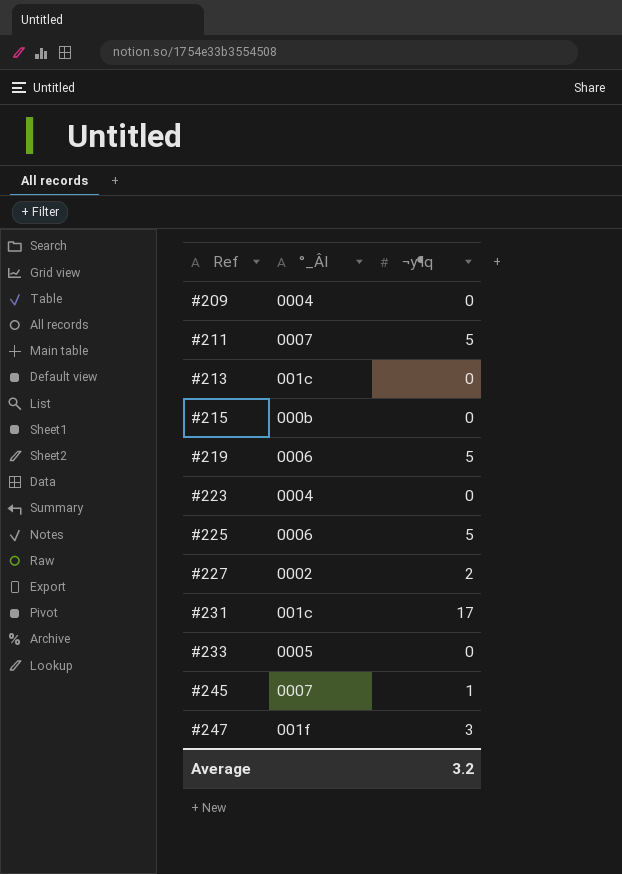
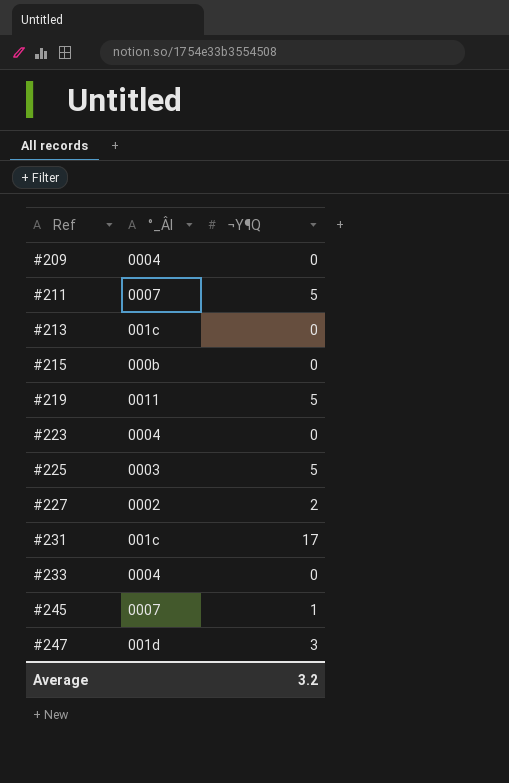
column name: ¬y¶q -> ¬Y¶Q
#219 | °_ÂI: 0006 -> 0011
#225 | °_ÂI: 0006 -> 0003
#233 | °_ÂI: 0005 -> 0004
#247 | °_ÂI: 001f -> 001d

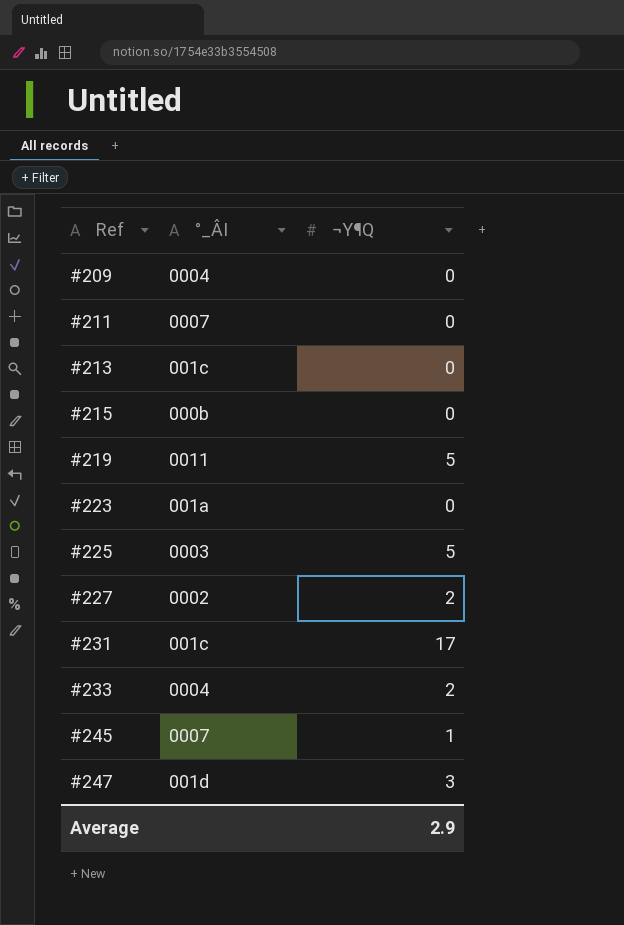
#211 | ¬Y¶Q: 5 -> 0
#223 | °_ÂI: 0004 -> 001a
#233 | ¬Y¶Q: 0 -> 2
Average | ¬Y¶Q: 3.2 -> 2.9

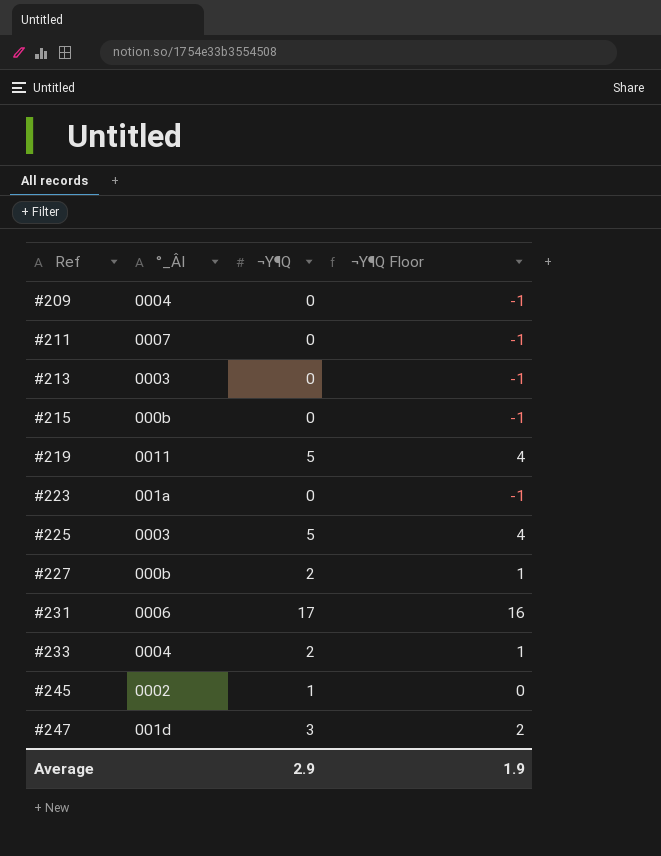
column ¬Y¶Q Floor | formula: none -> [¬Y¶Q] - 1
#213 | °_ÂI: 001c -> 0003
#227 | °_ÂI: 0002 -> 000b
#231 | °_ÂI: 001c -> 0006
#245 | °_ÂI: 0007 -> 0002

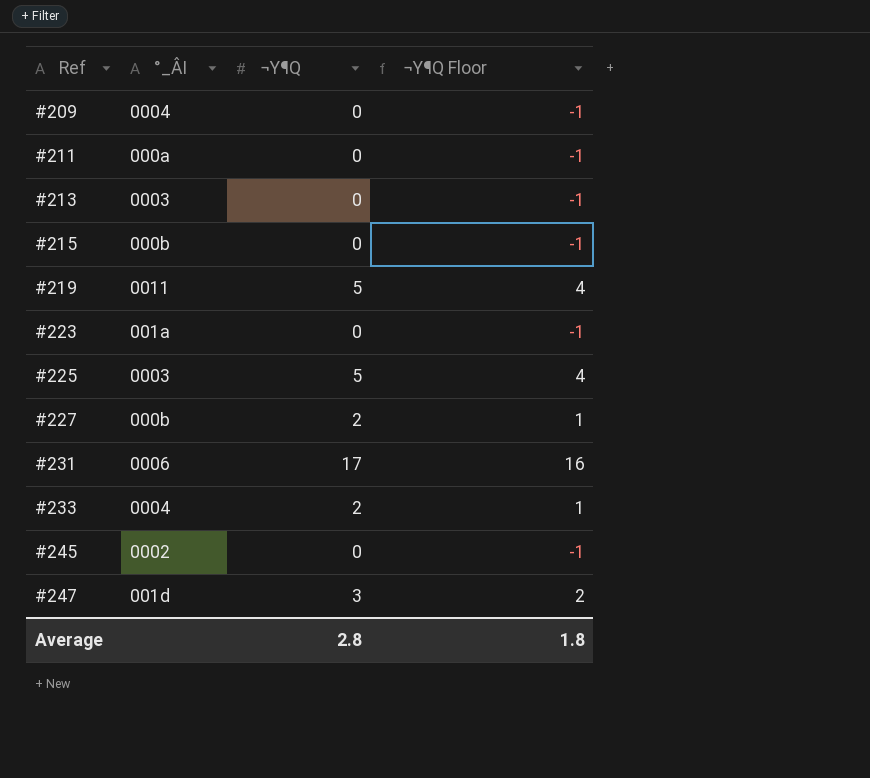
#211 | °_ÂI: 0007 -> 000a
#245 | ¬Y¶Q: 1 -> 0
#245 | ¬Y¶Q Floor: 0 -> -1
Average | ¬Y¶Q: 2.9 -> 2.8
Average | ¬Y¶Q Floor: 1.9 -> 1.8

